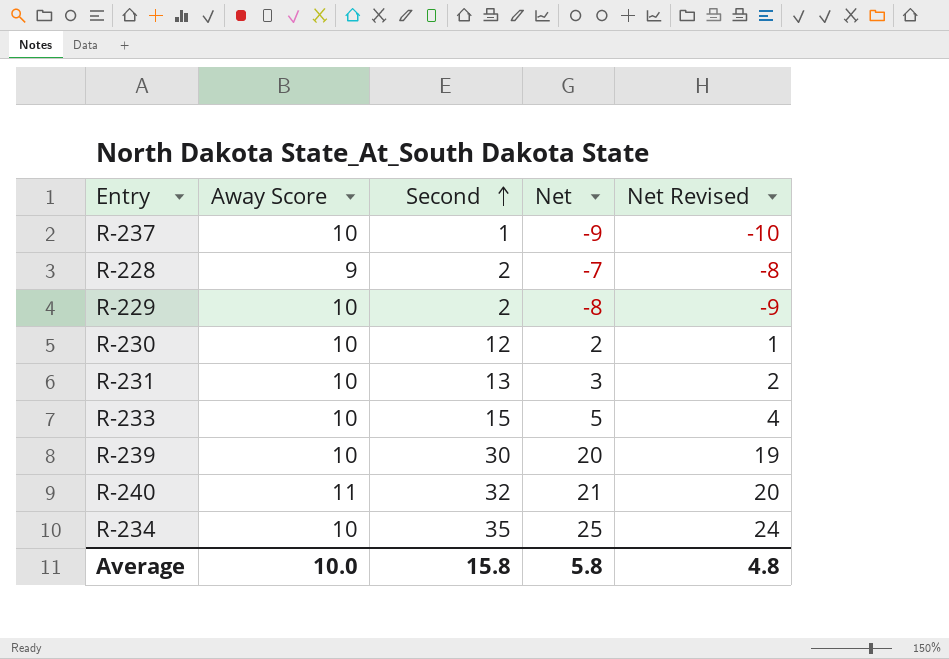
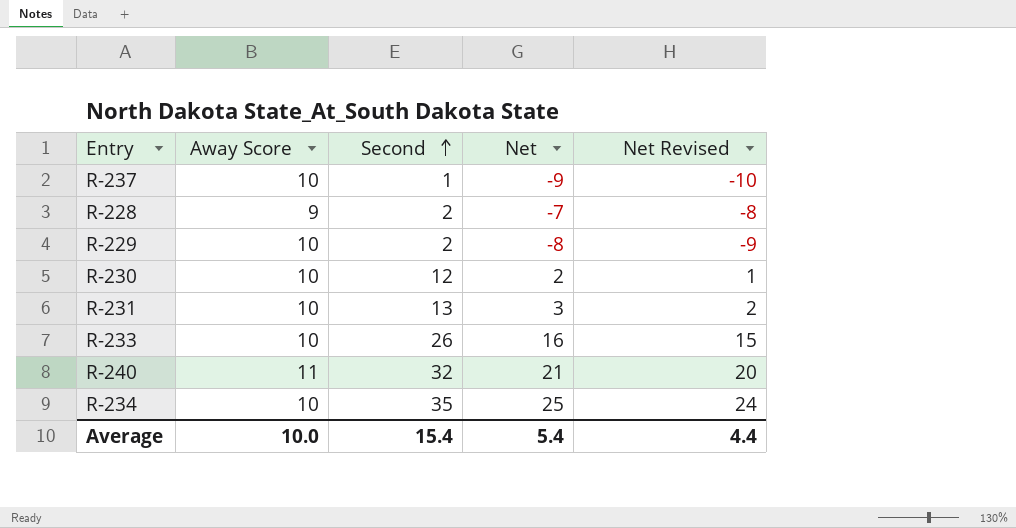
row R-239: 10 | 30 | 20 | 19 -> none
R-233 | Second: 15 -> 26
R-233 | Net: 5 -> 16
R-233 | Net Revised: 4 -> 15
Average | Second: 15.8 -> 15.4
Average | Net: 5.8 -> 5.4
Average | Net Revised: 4.8 -> 4.4

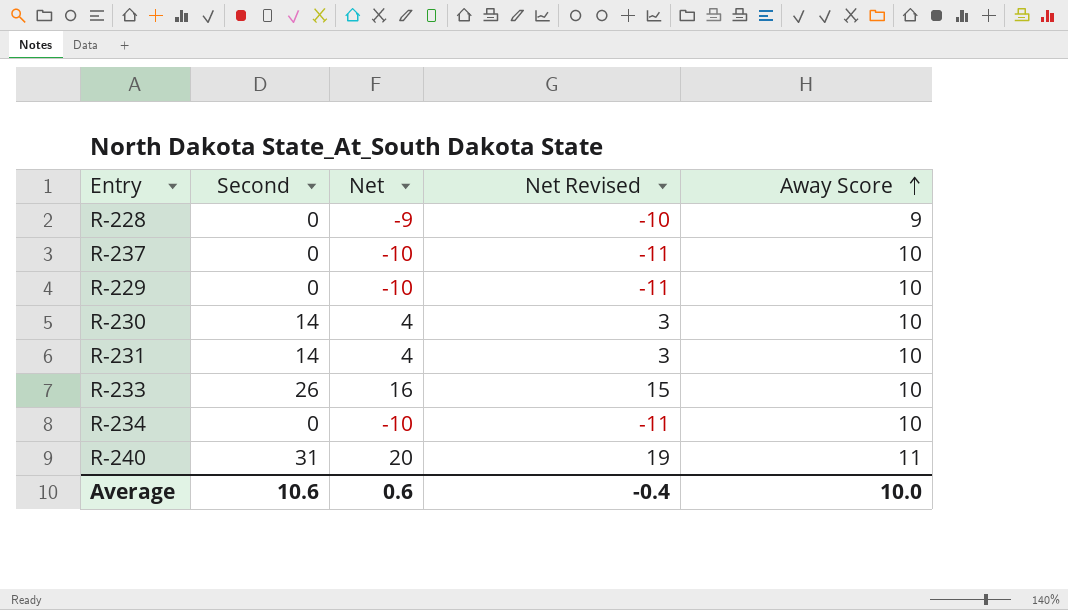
row order: Second ascending -> Away Score ascending
column Away Score | position: 2 -> 5
R-228 | Second: 2 -> 0
R-228 | Net: -7 -> -9
R-228 | Net Revised: -8 -> -10
R-237 | Second: 1 -> 0
R-237 | Net: -9 -> -10
R-237 | Net Revised: -10 -> -11
R-229 | Second: 2 -> 0
R-229 | Net: -8 -> -10
R-229 | Net Revised: -9 -> -11
R-230 | Second: 12 -> 14
R-230 | Net: 2 -> 4
R-230 | Net Revised: 1 -> 3
R-231 | Second: 13 -> 14
R-231 | Net: 3 -> 4
R-231 | Net Revised: 2 -> 3
R-234 | Second: 35 -> 0
R-234 | Net: 25 -> -10
R-234 | Net Revised: 24 -> -11
R-240 | Second: 32 -> 31
R-240 | Net: 21 -> 20
R-240 | Net Revised: 20 -> 19
Average | Second: 15.4 -> 10.6
Average | Net: 5.4 -> 0.6
Average | Net Revised: 4.4 -> -0.4

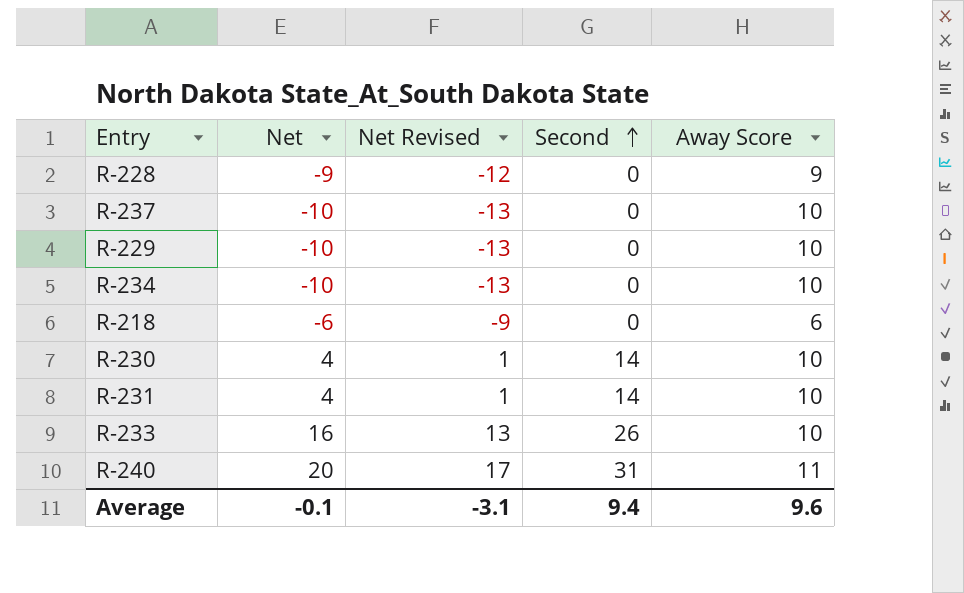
row order: Away Score ascending -> Second ascending
column Net Revised | formula: [Net] - 1 -> [Net] - 3
column Second | position: 2 -> 4
row R-218: none -> -6 | -9 | 0 | 6
Average | Net: 0.6 -> -0.1
Average | Net Revised: -0.4 -> -3.1
Average | Second: 10.6 -> 9.4
Average | Away Score: 10.0 -> 9.6

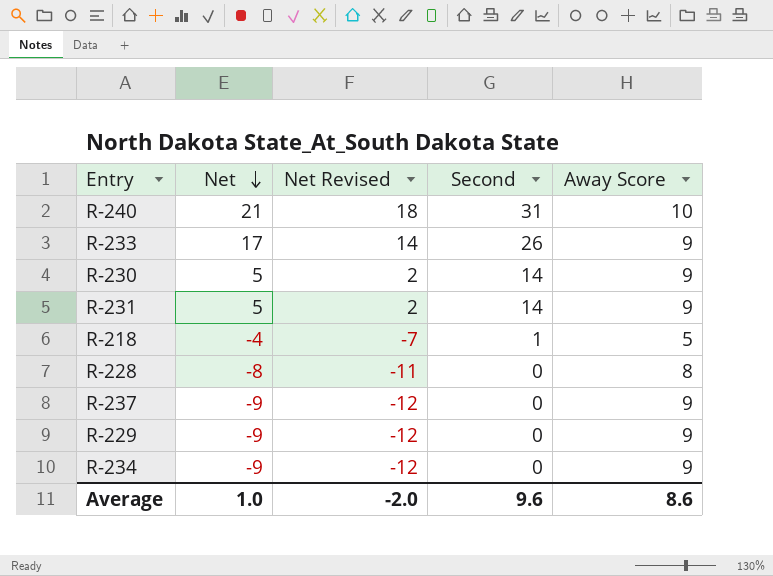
row order: Second ascending -> Net descending
R-240 | Net: 20 -> 21
R-240 | Net Revised: 17 -> 18
R-240 | Away Score: 11 -> 10
R-233 | Net: 16 -> 17
R-233 | Net Revised: 13 -> 14
R-233 | Away Score: 10 -> 9
R-230 | Net: 4 -> 5
R-230 | Net Revised: 1 -> 2
R-230 | Away Score: 10 -> 9
R-231 | Net: 4 -> 5
R-231 | Net Revised: 1 -> 2
R-231 | Away Score: 10 -> 9
R-218 | Net: -6 -> -4
R-218 | Net Revised: -9 -> -7
R-218 | Second: 0 -> 1
R-218 | Away Score: 6 -> 5
R-228 | Net: -9 -> -8
R-228 | Net Revised: -12 -> -11
R-228 | Away Score: 9 -> 8
R-237 | Net: -10 -> -9
R-237 | Net Revised: -13 -> -12
R-237 | Away Score: 10 -> 9
R-229 | Net: -10 -> -9
R-229 | Net Revised: -13 -> -12
R-229 | Away Score: 10 -> 9
R-234 | Net: -10 -> -9
R-234 | Net Revised: -13 -> -12
R-234 | Away Score: 10 -> 9
Average | Net: -0.1 -> 1.0
Average | Net Revised: -3.1 -> -2.0
Average | Second: 9.4 -> 9.6
Average | Away Score: 9.6 -> 8.6

